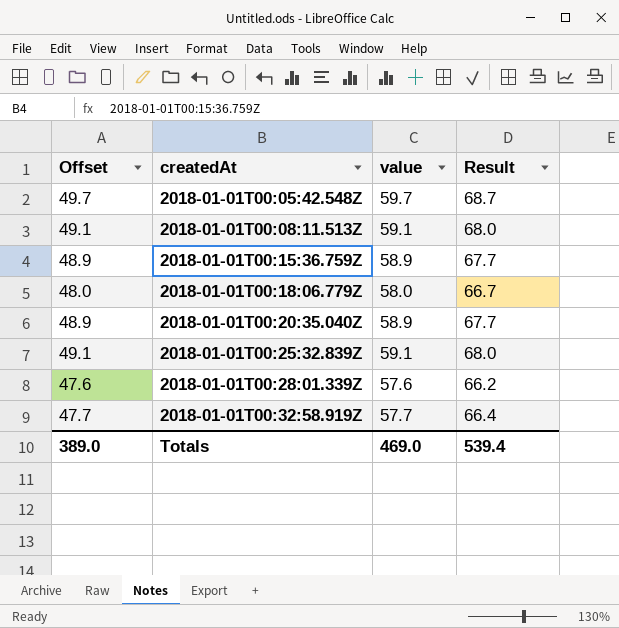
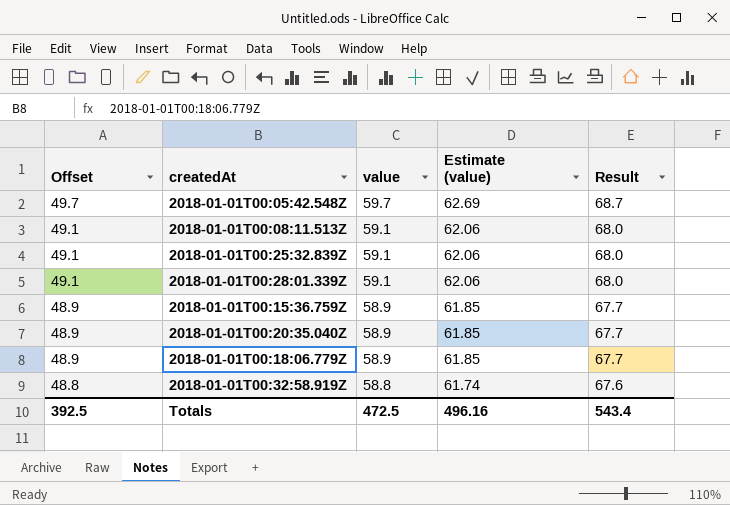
row order: createdAt ascending -> Offset descending
column Estimate (value) | formula: none -> [value] * 1.05
2018-01-01T00:28:01.339Z | Offset: 47.6 -> 49.1
2018-01-01T00:28:01.339Z | value: 57.6 -> 59.1
2018-01-01T00:28:01.339Z | Result: 66.2 -> 68.0
2018-01-01T00:18:06.779Z | Offset: 48.0 -> 48.9
2018-01-01T00:18:06.779Z | value: 58.0 -> 58.9
2018-01-01T00:18:06.779Z | Result: 66.7 -> 67.7
2018-01-01T00:32:58.919Z | Offset: 47.7 -> 48.8
2018-01-01T00:32:58.919Z | value: 57.7 -> 58.8
2018-01-01T00:32:58.919Z | Result: 66.4 -> 67.6
Totals | Offset: 389.0 -> 392.5
Totals | value: 469.0 -> 472.5
Totals | Result: 539.4 -> 543.4

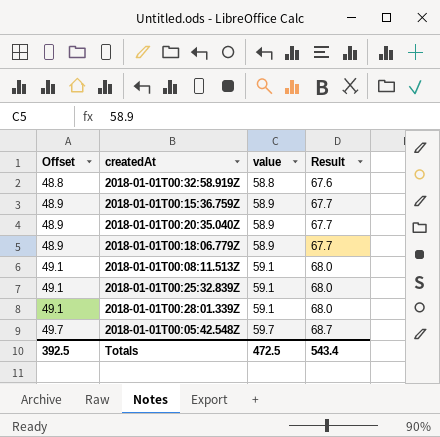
row order: Offset descending -> Offset ascending
column Estimate (value) | formula: [value] * 1.05 -> none

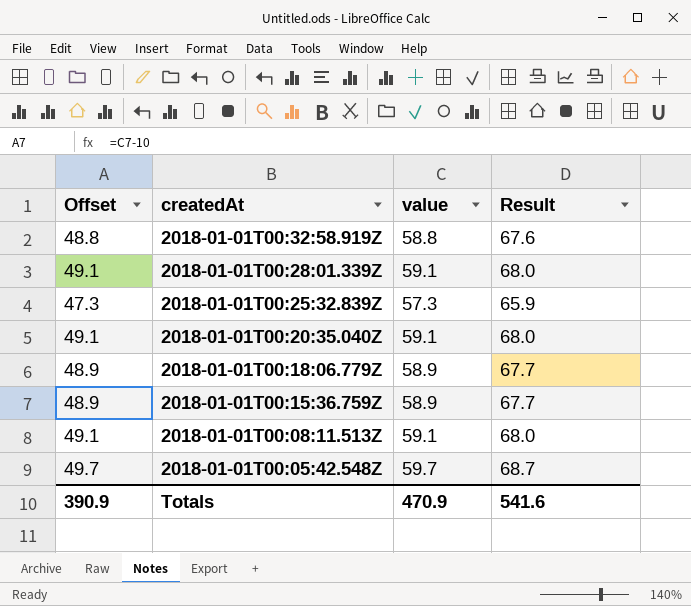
row order: Offset ascending -> createdAt descending
2018-01-01T00:25:32.839Z | Offset: 49.1 -> 47.3
2018-01-01T00:25:32.839Z | value: 59.1 -> 57.3
2018-01-01T00:25:32.839Z | Result: 68.0 -> 65.9
2018-01-01T00:20:35.040Z | Offset: 48.9 -> 49.1
2018-01-01T00:20:35.040Z | value: 58.9 -> 59.1
2018-01-01T00:20:35.040Z | Result: 67.7 -> 68.0
Totals | Offset: 392.5 -> 390.9
Totals | value: 472.5 -> 470.9
Totals | Result: 543.4 -> 541.6

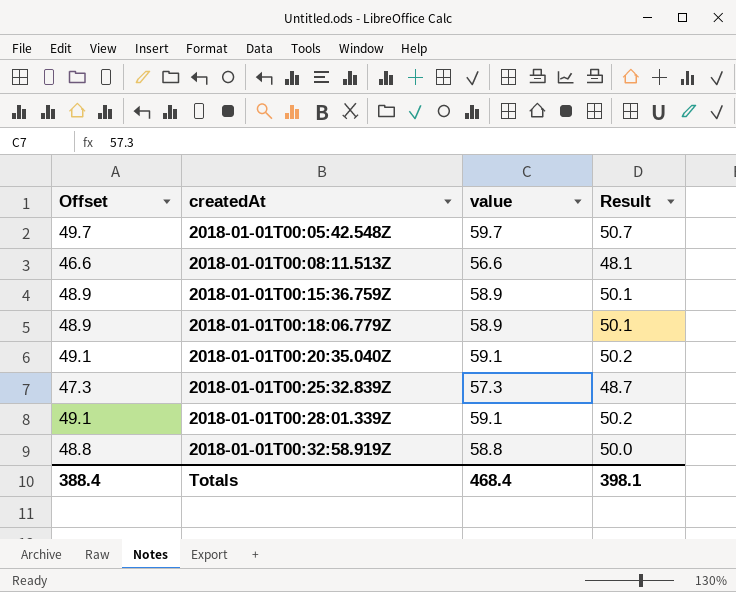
row order: createdAt descending -> createdAt ascending
column Result | formula: [value] * 1.15 -> [value] * 0.85
2018-01-01T00:08:11.513Z | Offset: 49.1 -> 46.6
2018-01-01T00:08:11.513Z | value: 59.1 -> 56.6
Totals | Offset: 390.9 -> 388.4
Totals | value: 470.9 -> 468.4
Totals | Result: 541.6 -> 398.1

